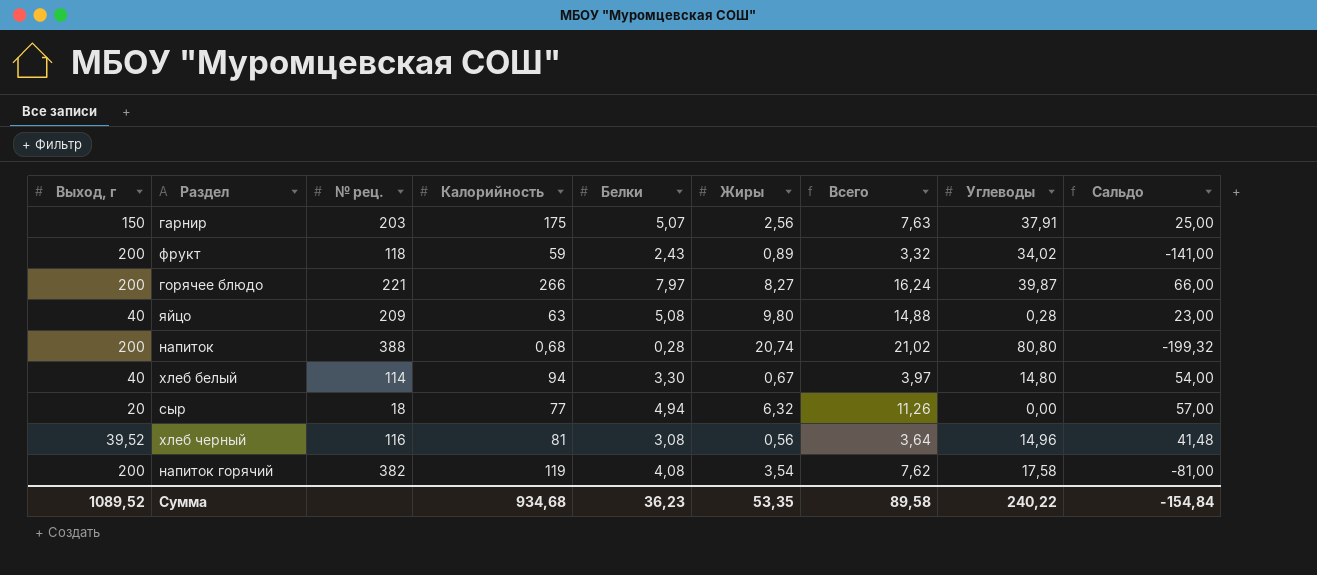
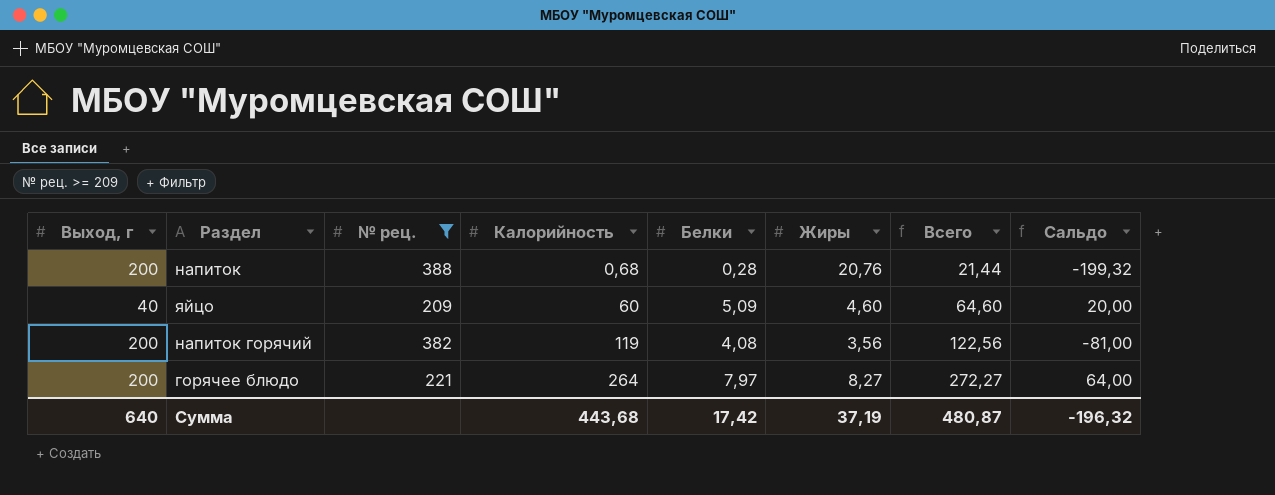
filter: none -> № рец. >= 209
row order: none -> Калорийность ascending
column Углеводы | position: 8 -> none
column Всего | formula: [Белки] + [Жиры] -> [Калорийность] + [Жиры]
напиток | Жиры: 20,74 -> 20,76
яйцо | Калорийность: 63 -> 60
яйцо | Белки: 5,08 -> 5,09
яйцо | Жиры: 9,80 -> 4,60
яйцо | Сальдо: 23,00 -> 20,00
напиток горячий | Жиры: 3,54 -> 3,56
горячее блюдо | Калорийность: 266 -> 264
горячее блюдо | Сальдо: 66,00 -> 64,00
Сумма | Выход, г: 1089,52 -> 640
Сумма | Калорийность: 934,68 -> 443,68
Сумма | Белки: 36,23 -> 17,42
Сумма | Жиры: 53,35 -> 37,19
Сумма | Всего: 89,58 -> 480,87
Сумма | Сальдо: -154,84 -> -196,32

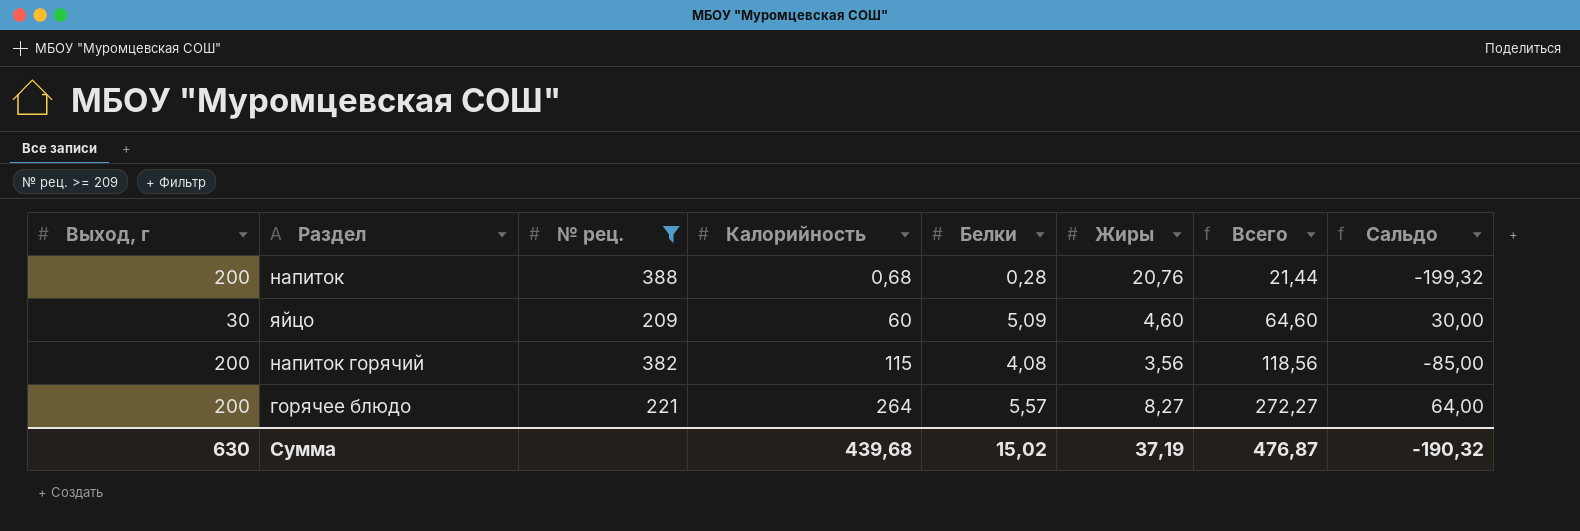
яйцо | Выход, г: 40 -> 30
яйцо | Сальдо: 20,00 -> 30,00
напиток горячий | Калорийность: 119 -> 115
напиток горячий | Всего: 122,56 -> 118,56
напиток горячий | Сальдо: -81,00 -> -85,00
горячее блюдо | Белки: 7,97 -> 5,57
Сумма | Выход, г: 640 -> 630
Сумма | Калорийность: 443,68 -> 439,68
Сумма | Белки: 17,42 -> 15,02
Сумма | Всего: 480,87 -> 476,87
Сумма | Сальдо: -196,32 -> -190,32

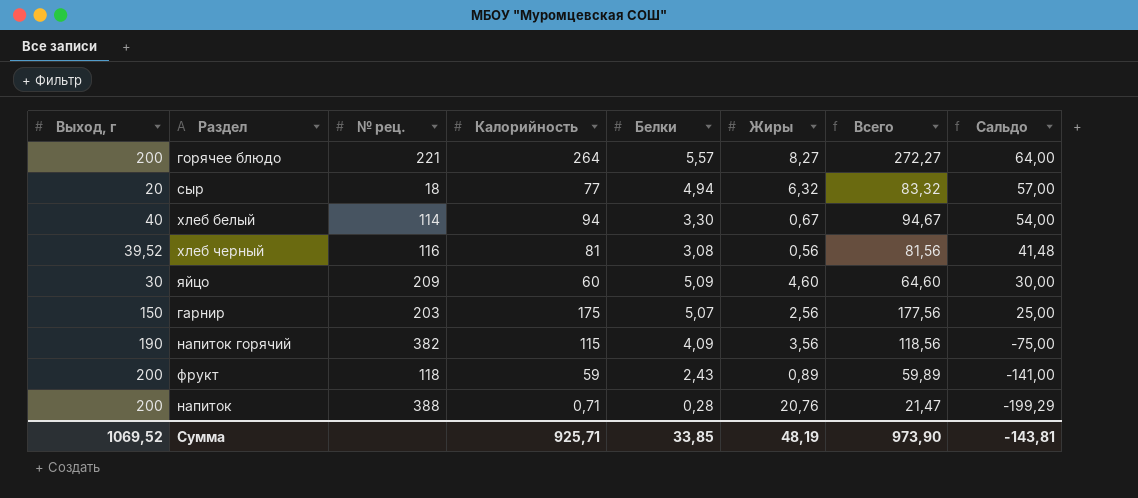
filter: № рец. >= 209 -> none
row order: Калорийность ascending -> Сальдо descending
напиток горячий | Выход, г: 200 -> 190
напиток горячий | Белки: 4,08 -> 4,09
напиток горячий | Сальдо: -85,00 -> -75,00
напиток | Калорийность: 0,68 -> 0,71
напиток | Всего: 21,44 -> 21,47
напиток | Сальдо: -199,32 -> -199,29
Сумма | Выход, г: 630 -> 1069,52
Сумма | Калорийность: 439,68 -> 925,71
Сумма | Белки: 15,02 -> 33,85
Сумма | Жиры: 37,19 -> 48,19
Сумма | Всего: 476,87 -> 973,90
Сумма | Сальдо: -190,32 -> -143,81

